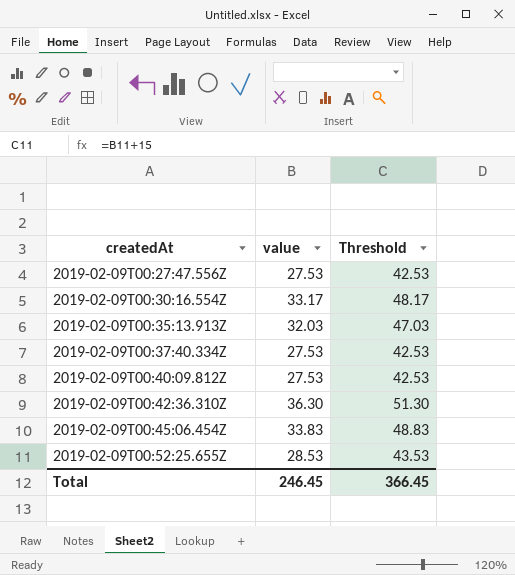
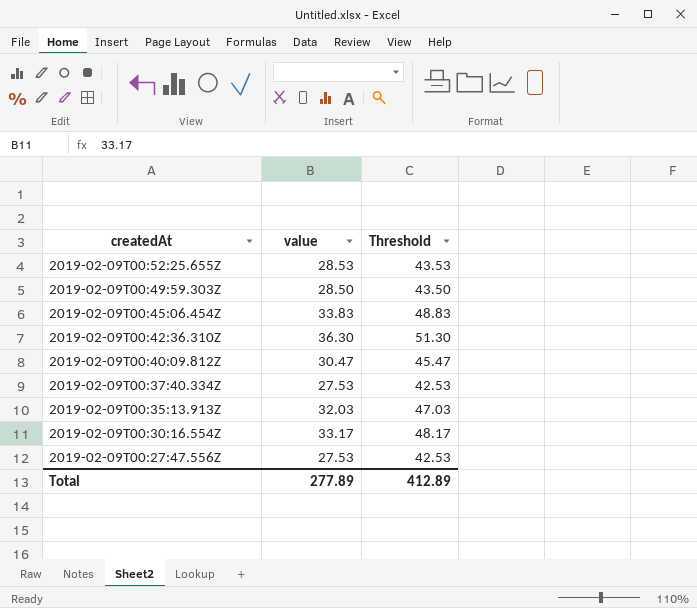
row order: createdAt ascending -> createdAt descending
row 2019-02-09T00:49:59.303Z: none -> 28.50 | 43.50
2019-02-09T00:40:09.812Z | value: 27.53 -> 30.47
2019-02-09T00:40:09.812Z | Threshold: 42.53 -> 45.47
Total | value: 246.45 -> 277.89
Total | Threshold: 366.45 -> 412.89

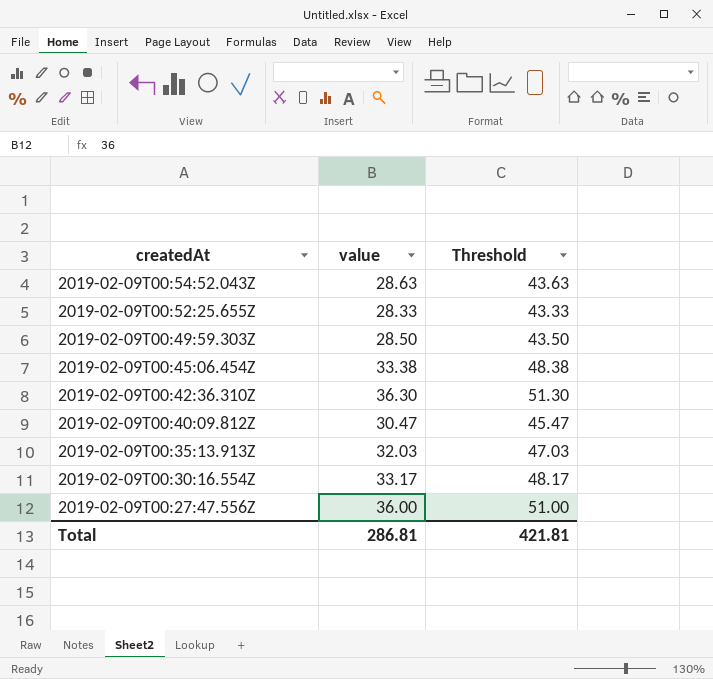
row 2019-02-09T00:37:40.334Z: 27.53 | 42.53 -> none
row 2019-02-09T00:54:52.043Z: none -> 28.63 | 43.63
2019-02-09T00:52:25.655Z | value: 28.53 -> 28.33
2019-02-09T00:52:25.655Z | Threshold: 43.53 -> 43.33
2019-02-09T00:45:06.454Z | value: 33.83 -> 33.38
2019-02-09T00:45:06.454Z | Threshold: 48.83 -> 48.38
2019-02-09T00:27:47.556Z | value: 27.53 -> 36.00
2019-02-09T00:27:47.556Z | Threshold: 42.53 -> 51.00
Total | value: 277.89 -> 286.81
Total | Threshold: 412.89 -> 421.81

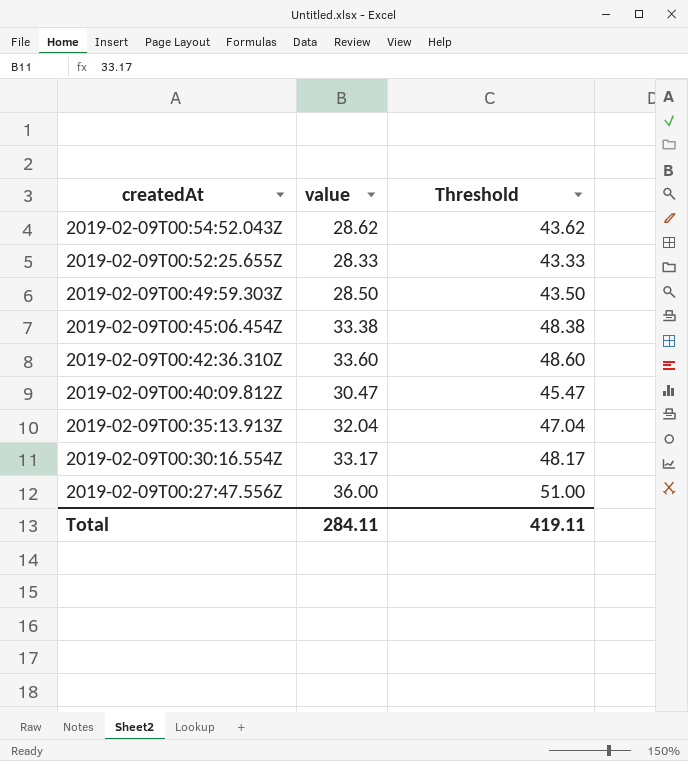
2019-02-09T00:54:52.043Z | value: 28.63 -> 28.62
2019-02-09T00:54:52.043Z | Threshold: 43.63 -> 43.62
2019-02-09T00:42:36.310Z | value: 36.30 -> 33.60
2019-02-09T00:42:36.310Z | Threshold: 51.30 -> 48.60
2019-02-09T00:35:13.913Z | value: 32.03 -> 32.04
2019-02-09T00:35:13.913Z | Threshold: 47.03 -> 47.04
Total | value: 286.81 -> 284.11
Total | Threshold: 421.81 -> 419.11

